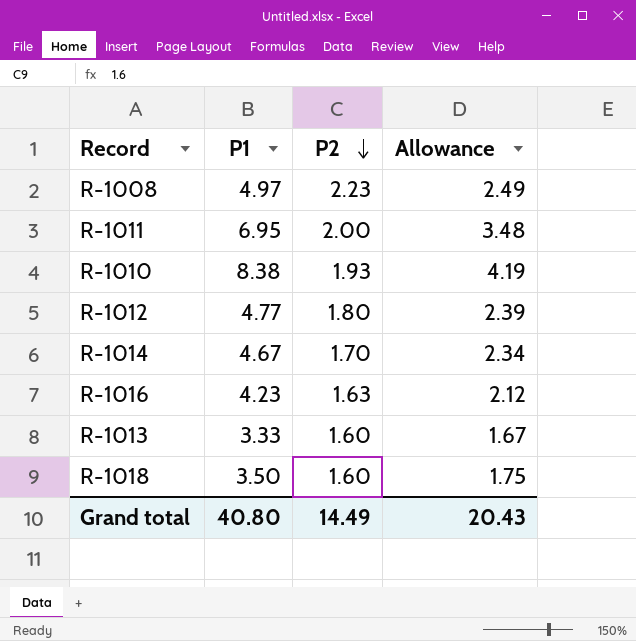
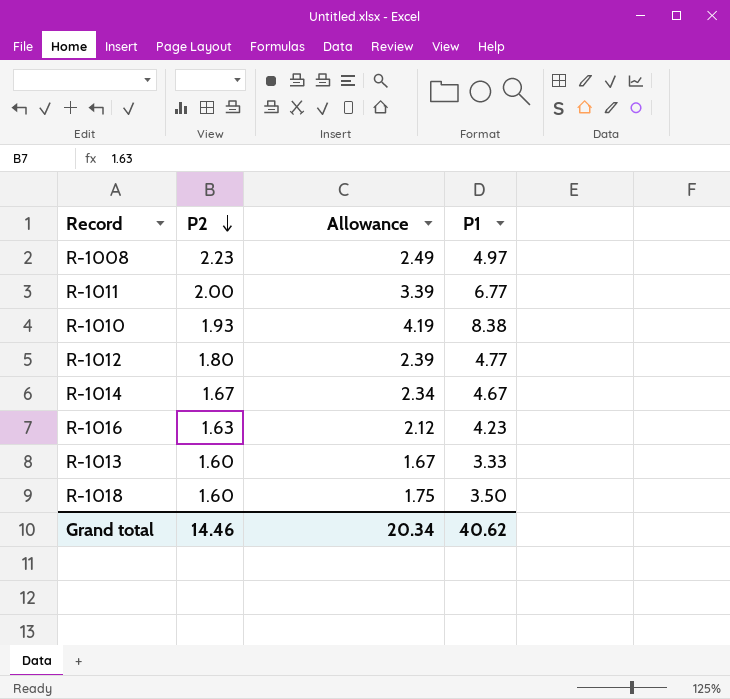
column P1 | position: 2 -> 4
R-1011 | Allowance: 3.48 -> 3.39
R-1011 | P1: 6.95 -> 6.77
R-1014 | P2: 1.70 -> 1.67
Grand total | P2: 14.49 -> 14.46
Grand total | Allowance: 20.43 -> 20.34
Grand total | P1: 40.80 -> 40.62

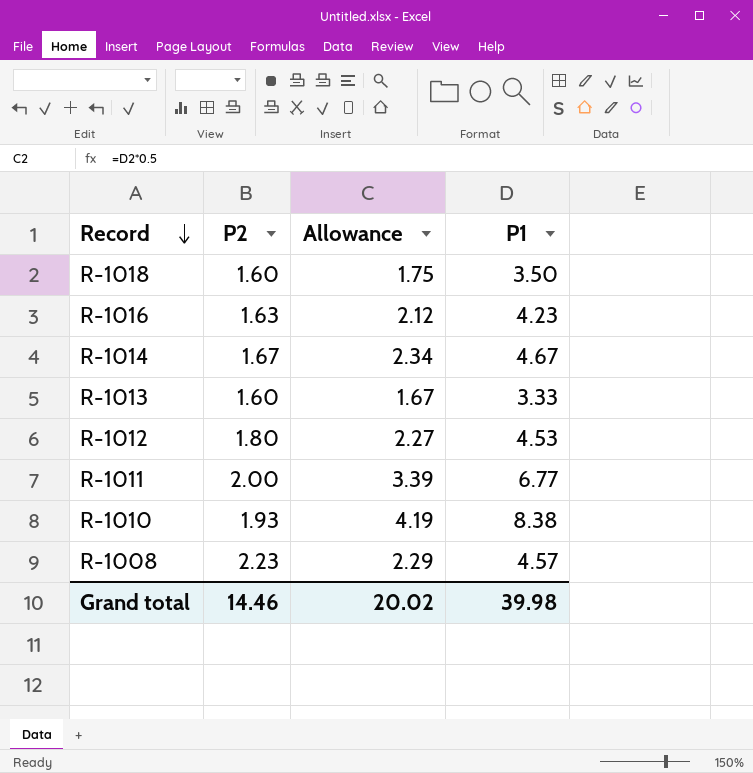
row order: P2 descending -> Record descending
R-1012 | Allowance: 2.39 -> 2.27
R-1012 | P1: 4.77 -> 4.53
R-1008 | Allowance: 2.49 -> 2.29
R-1008 | P1: 4.97 -> 4.57
Grand total | Allowance: 20.34 -> 20.02
Grand total | P1: 40.62 -> 39.98

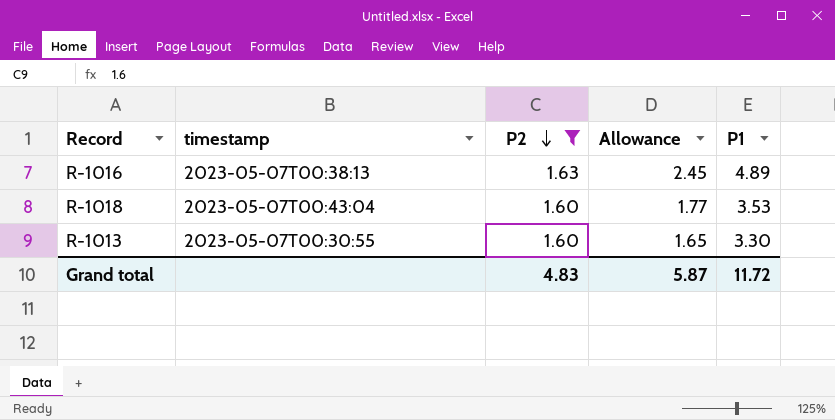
filter: none -> P2 <= 1.63
row order: Record descending -> P2 descending
column timestamp | position: none -> 2
R-1016 | Allowance: 2.12 -> 2.45
R-1016 | P1: 4.23 -> 4.89
R-1018 | Allowance: 1.75 -> 1.77
R-1018 | P1: 3.50 -> 3.53
R-1013 | Allowance: 1.67 -> 1.65
R-1013 | P1: 3.33 -> 3.30
Grand total | P2: 14.46 -> 4.83
Grand total | Allowance: 20.02 -> 5.87
Grand total | P1: 39.98 -> 11.72

